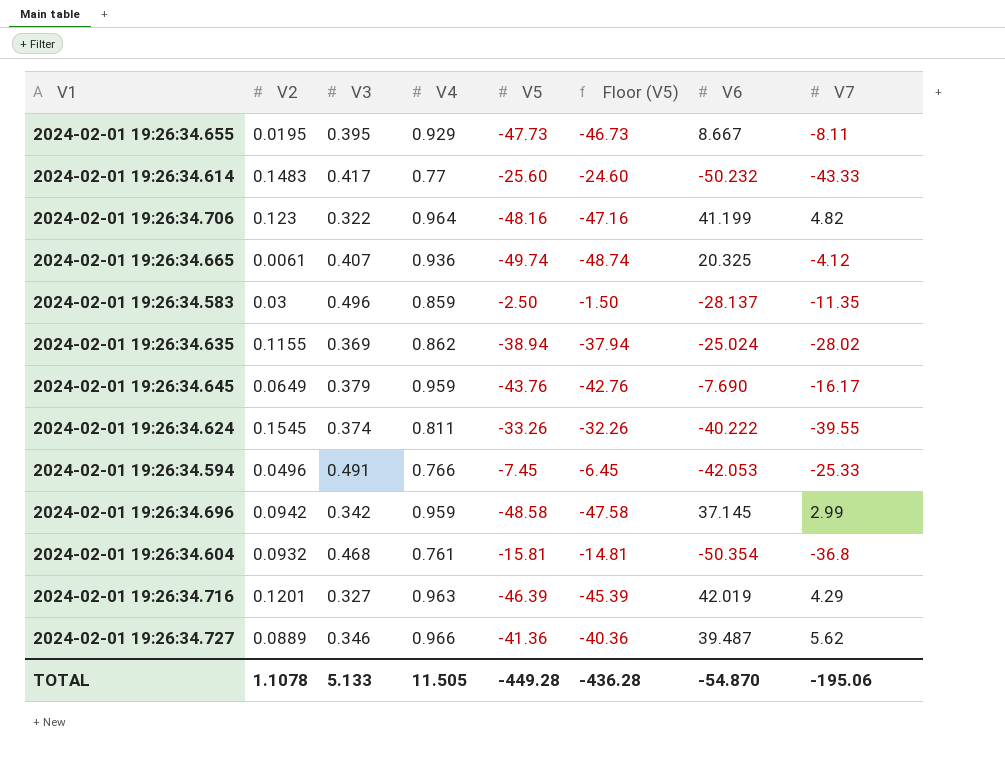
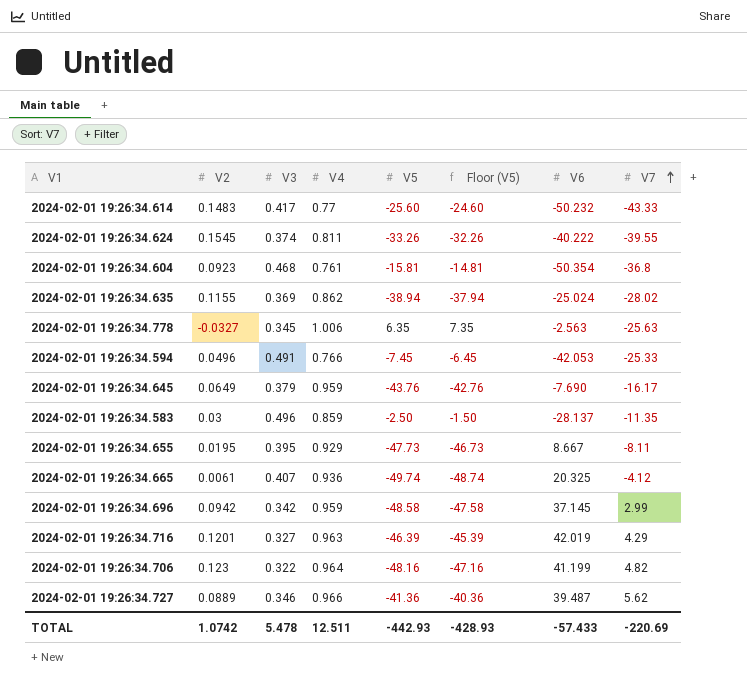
row order: none -> V7 ascending
2024-02-01 19:26:34.604 | V2: 0.0932 -> 0.0923
row 2024-02-01 19:26:34.778: none -> -0.0327 | 0.345 | 1.006 | 6.35 | 7.35 | -2.563 | -25.63
TOTAL | V2: 1.1078 -> 1.0742
TOTAL | V3: 5.133 -> 5.478
TOTAL | V4: 11.505 -> 12.511
TOTAL | V5: -449.28 -> -442.93
TOTAL | Floor (V5): -436.28 -> -428.93
TOTAL | V6: -54.870 -> -57.433
TOTAL | V7: -195.06 -> -220.69

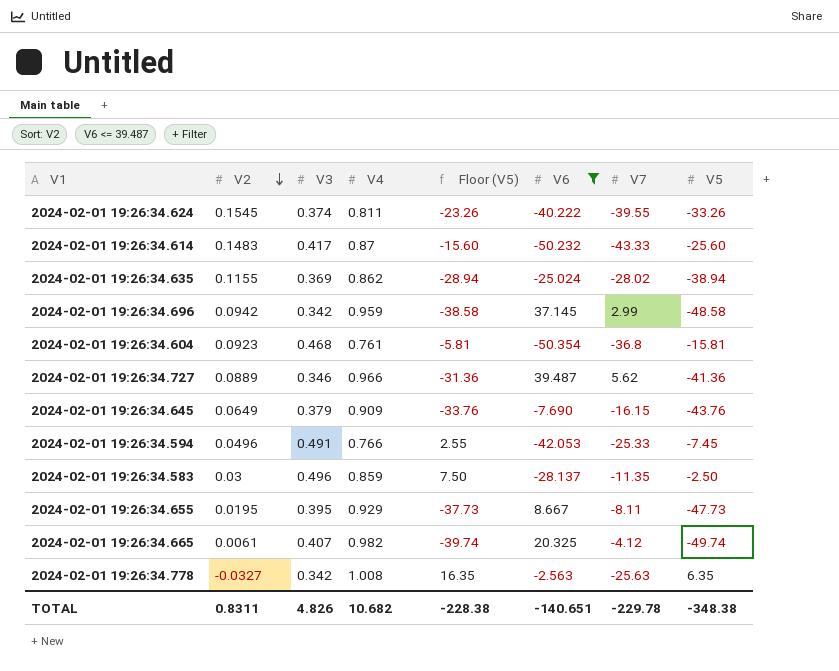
filter: none -> V6 <= 39.487
row order: V7 ascending -> V2 descending
column Floor (V5) | formula: [V5] + 1 -> [V5] + 10
column V5 | position: 5 -> 8
2024-02-01 19:26:34.614 | V4: 0.77 -> 0.87
2024-02-01 19:26:34.645 | V4: 0.959 -> 0.909
2024-02-01 19:26:34.645 | V7: -16.17 -> -16.15
2024-02-01 19:26:34.665 | V4: 0.936 -> 0.982
2024-02-01 19:26:34.778 | V3: 0.345 -> 0.342
2024-02-01 19:26:34.778 | V4: 1.006 -> 1.008
TOTAL | V2: 1.0742 -> 0.8311
TOTAL | V3: 5.478 -> 4.826
TOTAL | V4: 12.511 -> 10.682
TOTAL | Floor (V5): -428.93 -> -228.38
TOTAL | V6: -57.433 -> -140.651
TOTAL | V7: -220.69 -> -229.78
TOTAL | V5: -442.93 -> -348.38

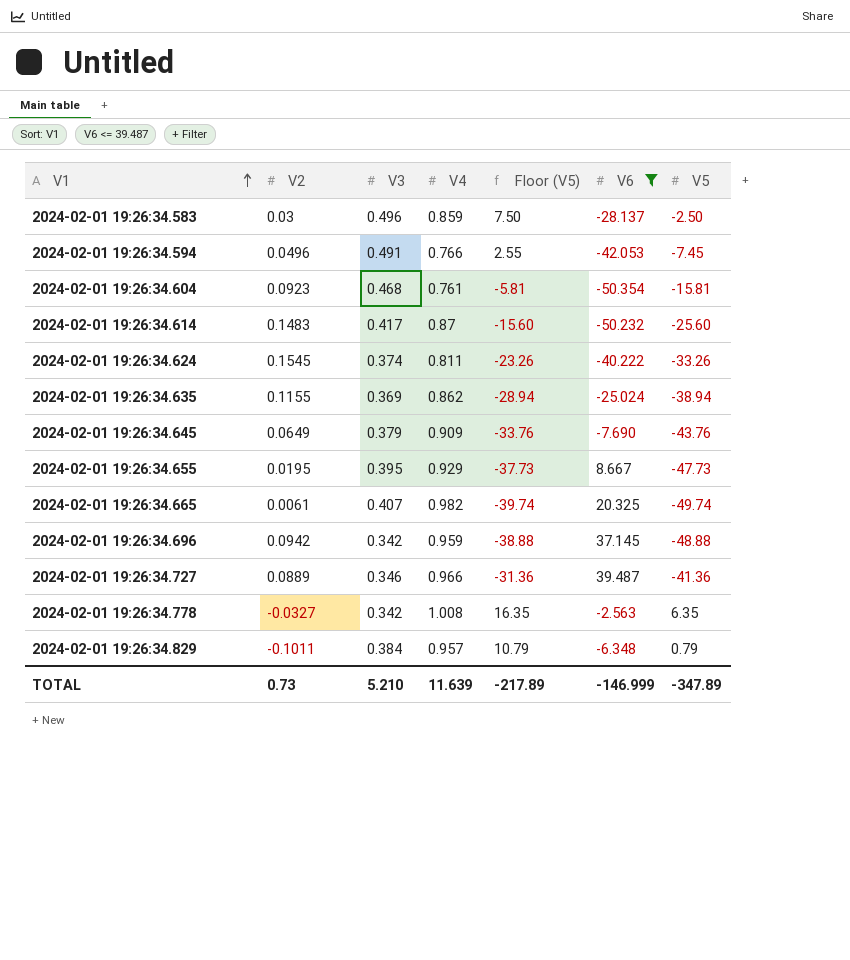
row order: V2 descending -> V1 ascending
column V7 | position: 7 -> none
2024-02-01 19:26:34.696 | Floor (V5): -38.58 -> -38.88
2024-02-01 19:26:34.696 | V5: -48.58 -> -48.88
row 2024-02-01 19:26:34.829: none -> -0.1011 | 0.384 | 0.957 | 10.79 | -6.348 | 0.79
TOTAL | V2: 0.8311 -> 0.73
TOTAL | V3: 4.826 -> 5.210
TOTAL | V4: 10.682 -> 11.639
TOTAL | Floor (V5): -228.38 -> -217.89
TOTAL | V6: -140.651 -> -146.999
TOTAL | V5: -348.38 -> -347.89

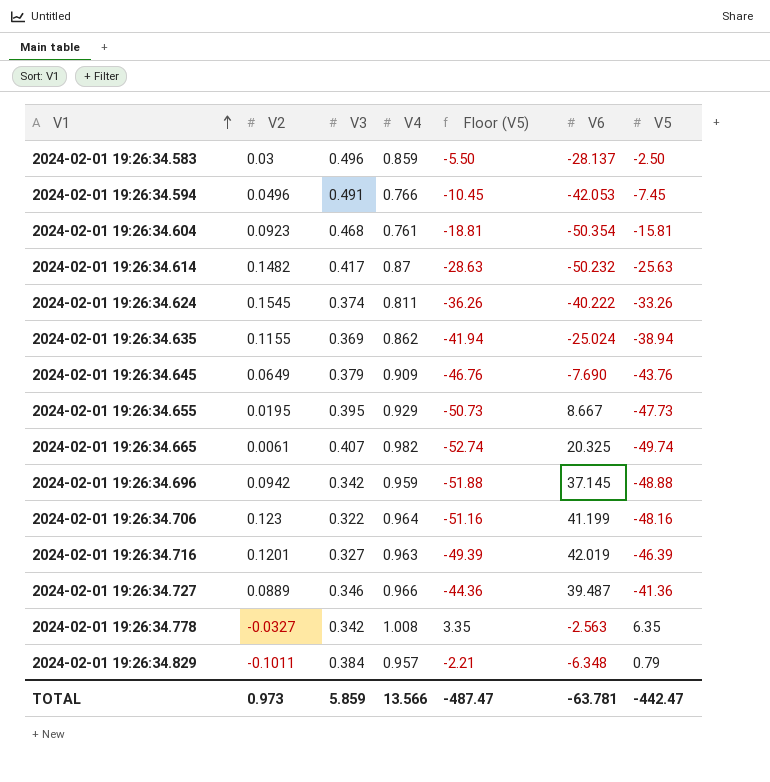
filter: V6 <= 39.487 -> none
column Floor (V5) | formula: [V5] + 10 -> [V5] - 3
2024-02-01 19:26:34.614 | V2: 0.1483 -> 0.1482
2024-02-01 19:26:34.614 | V5: -25.60 -> -25.63
TOTAL | V2: 0.73 -> 0.973
TOTAL | V3: 5.210 -> 5.859
TOTAL | V4: 11.639 -> 13.566
TOTAL | Floor (V5): -217.89 -> -487.47
TOTAL | V6: -146.999 -> -63.781
TOTAL | V5: -347.89 -> -442.47

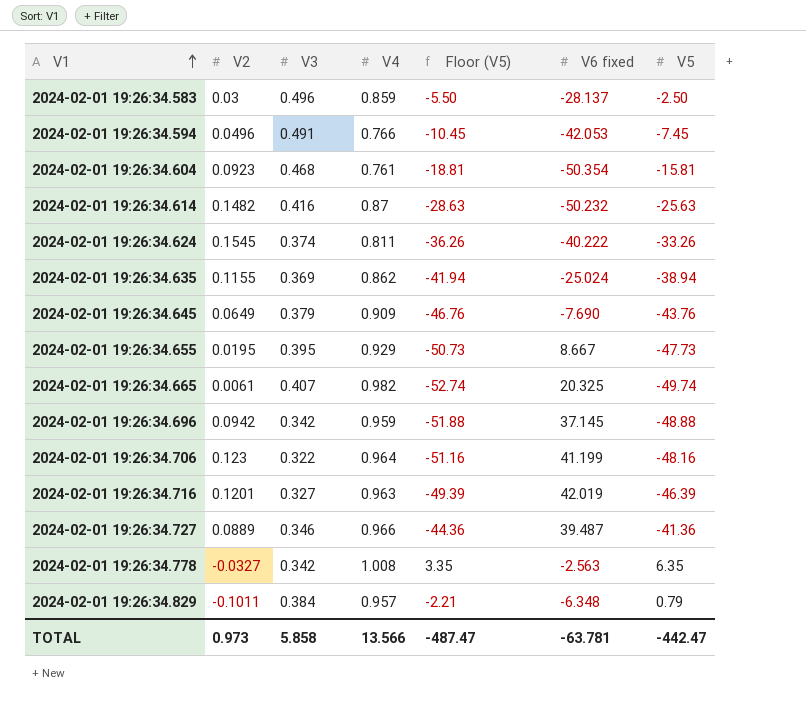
column name: V6 -> V6 fixed
2024-02-01 19:26:34.614 | V3: 0.417 -> 0.416
TOTAL | V3: 5.859 -> 5.858

